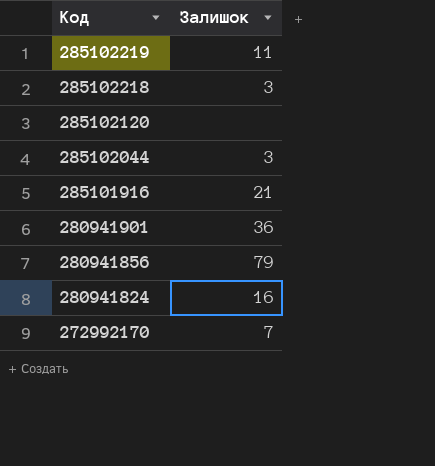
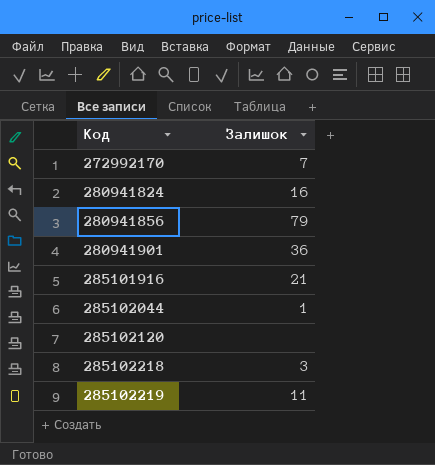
row order: Код descending -> Код ascending
285102044 | Залишок: 3 -> 1

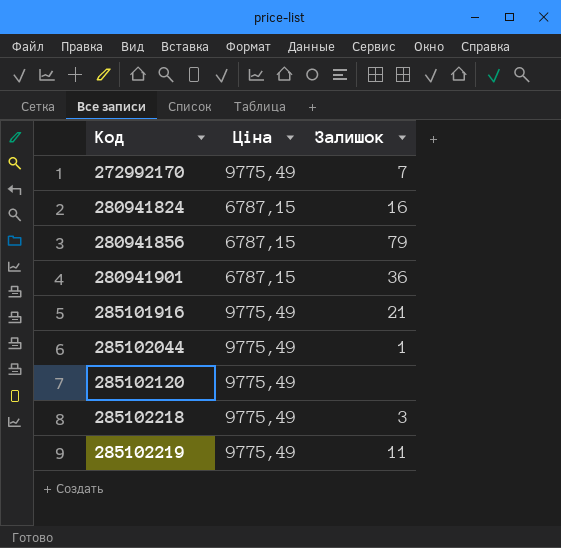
column Ціна | position: none -> 2

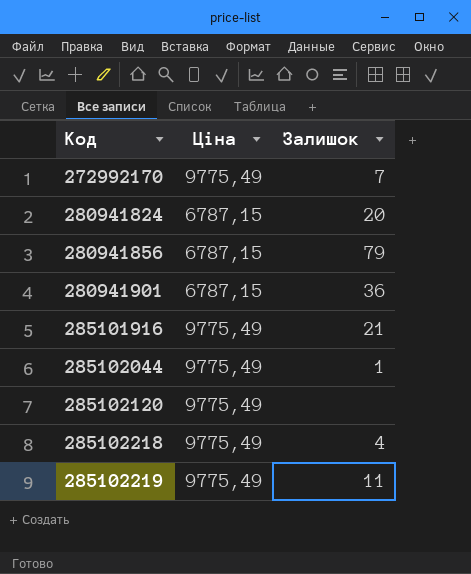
280941824 | Залишок: 16 -> 20
285102218 | Залишок: 3 -> 4

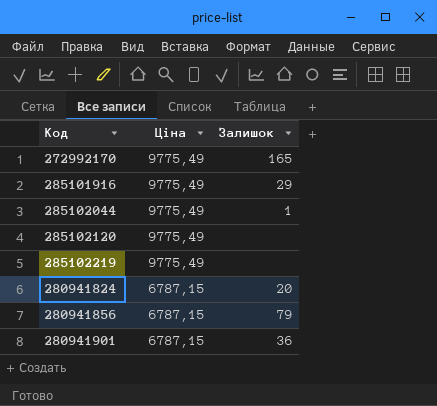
row order: Код ascending -> Ціна descending
row 285102218: 9775,49 | 4 -> none
272992170 | Залишок: 7 -> 165
285101916 | Залишок: 21 -> 29
285102219 | Залишок: 11 -> none

